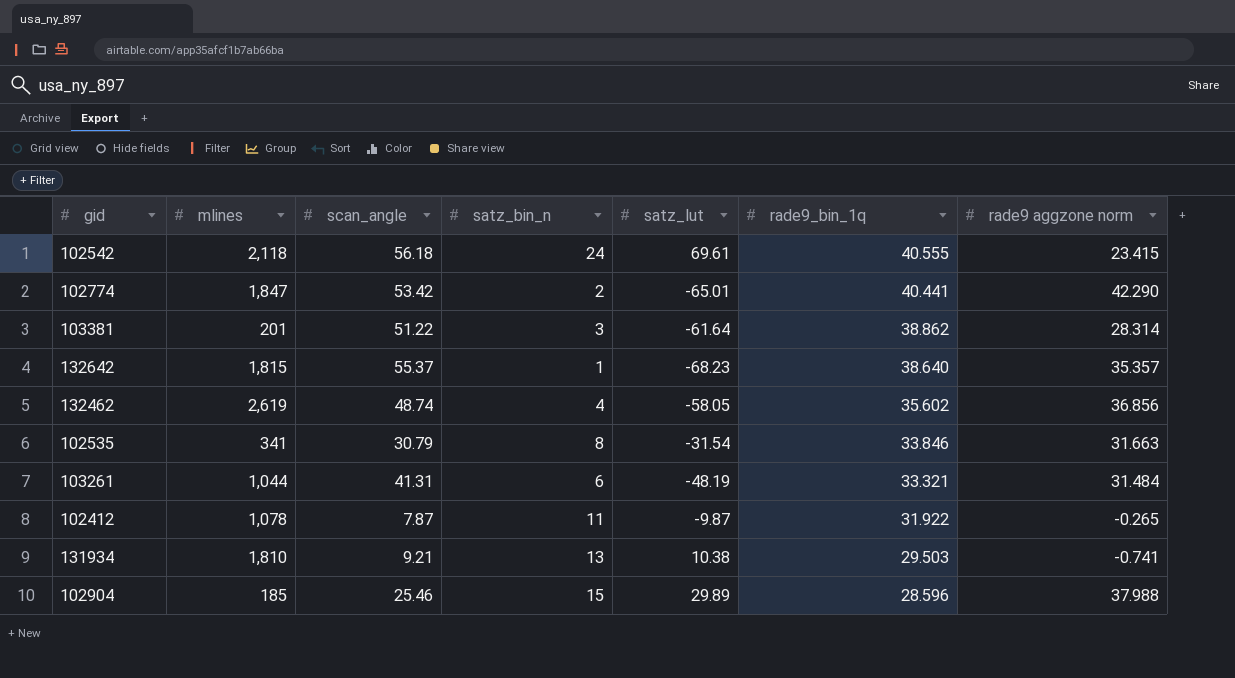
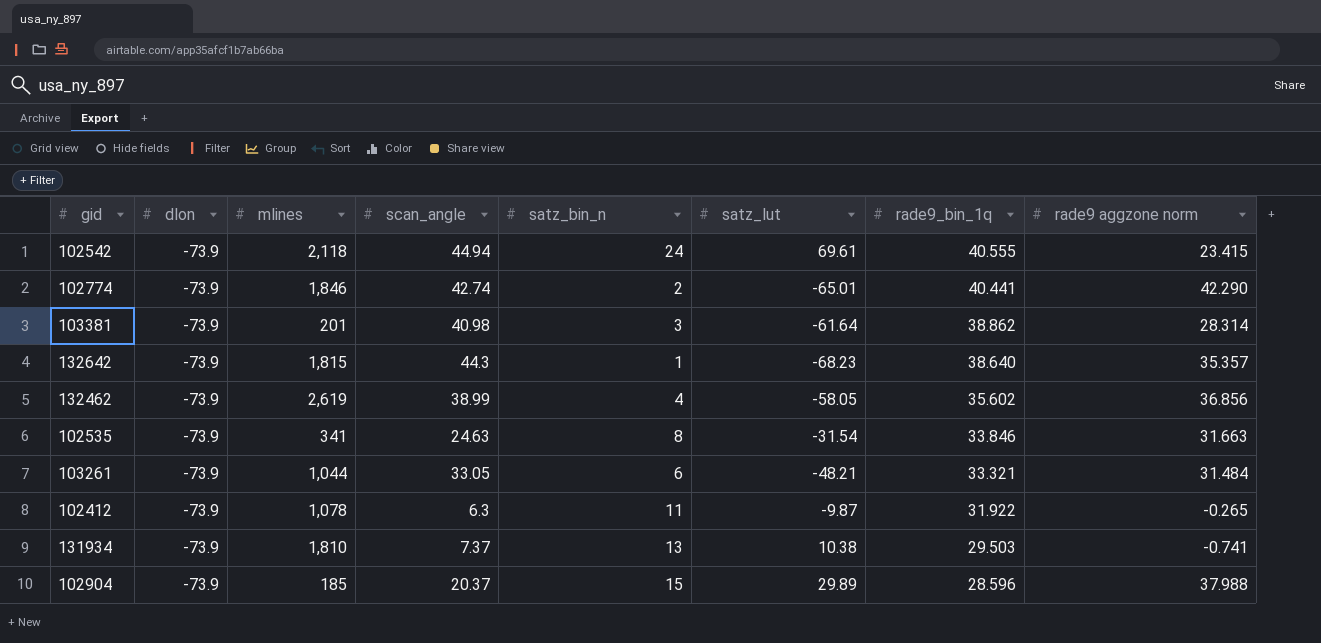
column dlon | position: none -> 2
102542 | scan_angle: 56.18 -> 44.94
102774 | mlines: 1,847 -> 1,846
102774 | scan_angle: 53.42 -> 42.74
103381 | scan_angle: 51.22 -> 40.98
132642 | scan_angle: 55.37 -> 44.3
132462 | scan_angle: 48.74 -> 38.99
102535 | scan_angle: 30.79 -> 24.63
103261 | scan_angle: 41.31 -> 33.05
103261 | satz_lut: -48.19 -> -48.21
102412 | scan_angle: 7.87 -> 6.3
131934 | scan_angle: 9.21 -> 7.37
102904 | scan_angle: 25.46 -> 20.37

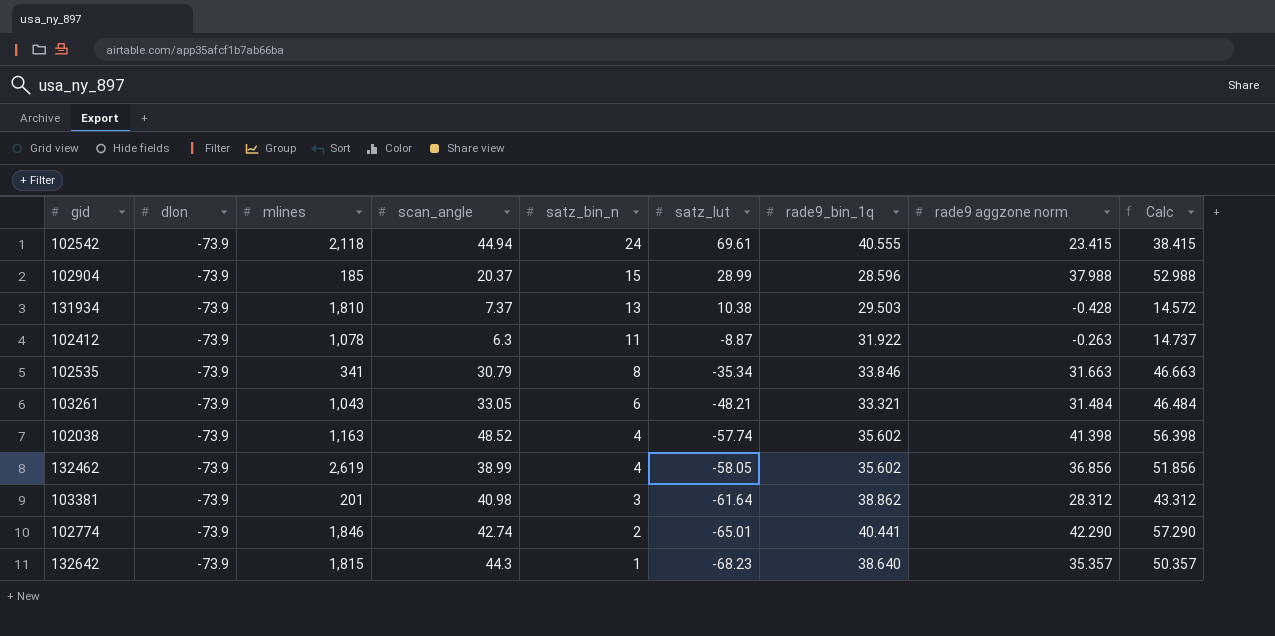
row order: rade9_bin_1q descending -> satz_bin_n descending
column Calc | formula: none -> [rade9 aggzone norm] + 15
102904 | satz_lut: 29.89 -> 28.99
131934 | rade9 aggzone norm: -0.741 -> -0.428
102412 | satz_lut: -9.87 -> -8.87
102412 | rade9 aggzone norm: -0.265 -> -0.263
102535 | scan_angle: 24.63 -> 30.79
102535 | satz_lut: -31.54 -> -35.34
103261 | mlines: 1,044 -> 1,043
row 102038: none -> -73.9 | 1,163 | 48.52 | 4 | -57.74 | 35.602 | 41.398 | 56.398
103381 | rade9 aggzone norm: 28.314 -> 28.312

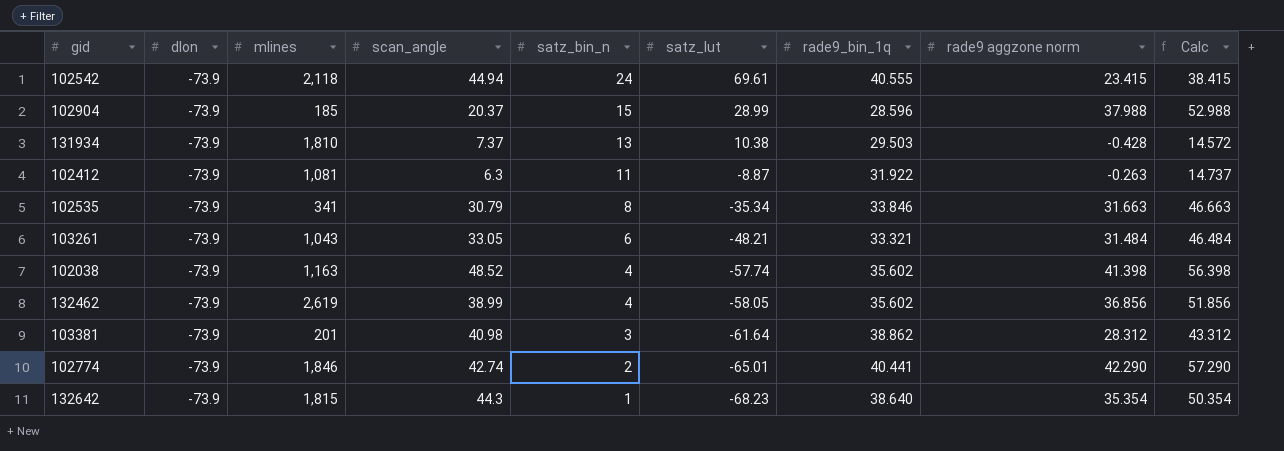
102412 | mlines: 1,078 -> 1,081
132642 | rade9 aggzone norm: 35.357 -> 35.354
132642 | Calc: 50.357 -> 50.354

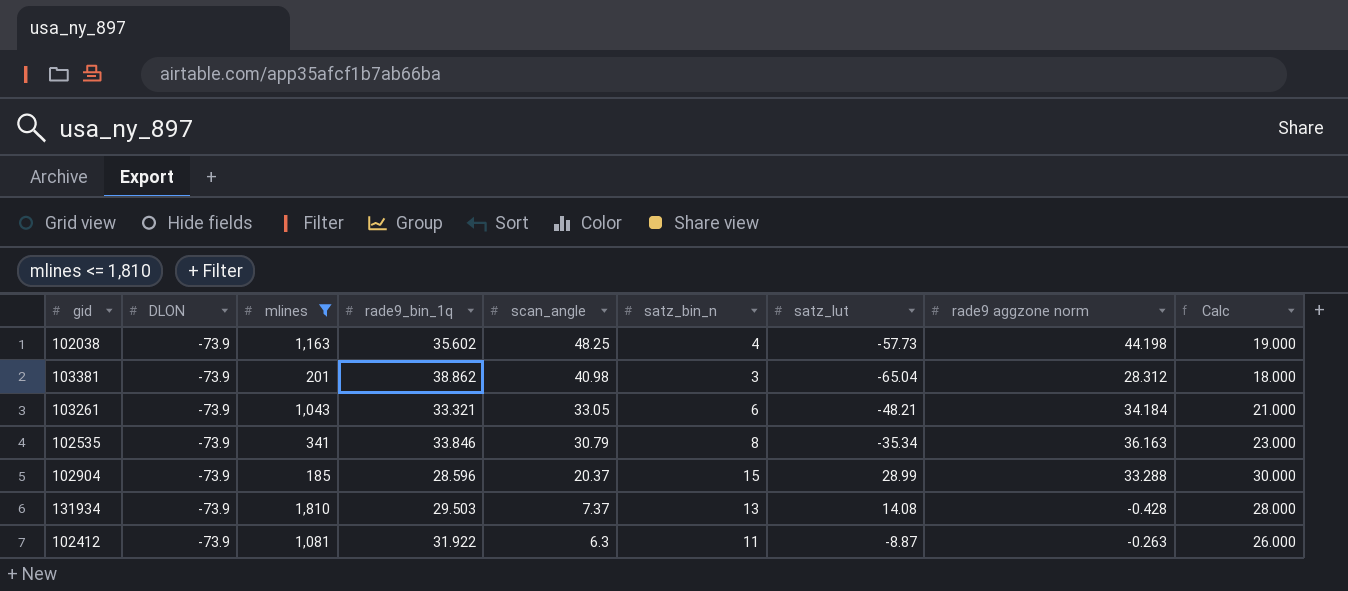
filter: none -> mlines <= 1,810
row order: satz_bin_n descending -> scan_angle descending
column name: dlon -> DLON
column rade9_bin_1q | position: 7 -> 4
column Calc | formula: [rade9 aggzone norm] + 15 -> [satz_bin_n] + 15
102038 | scan_angle: 48.52 -> 48.25
102038 | satz_lut: -57.74 -> -57.73
102038 | rade9 aggzone norm: 41.398 -> 44.198
103381 | satz_lut: -61.64 -> -65.04
103261 | rade9 aggzone norm: 31.484 -> 34.184
102535 | rade9 aggzone norm: 31.663 -> 36.163
102904 | rade9 aggzone norm: 37.988 -> 33.288
131934 | satz_lut: 10.38 -> 14.08

